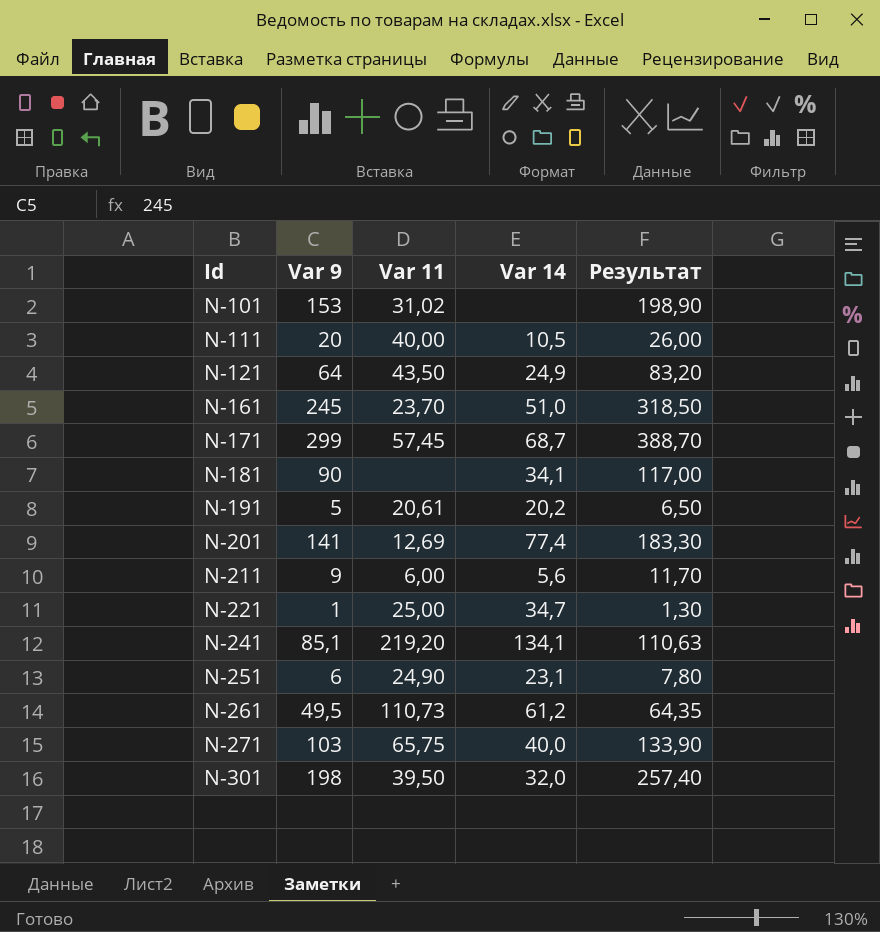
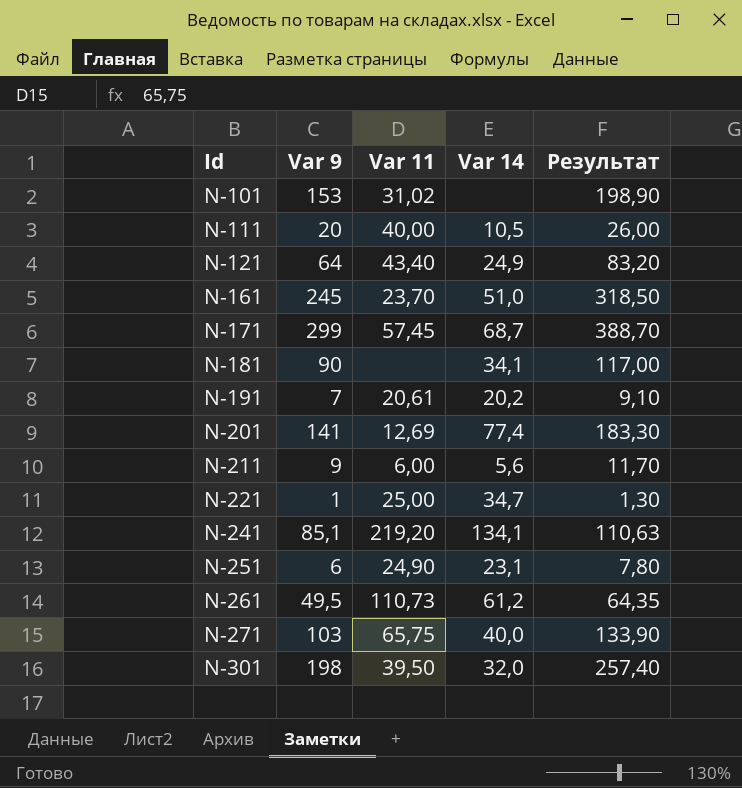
N-121 | Var 11: 43,50 -> 43,40
N-191 | Var 9: 5 -> 7
N-191 | Результат: 6,50 -> 9,10

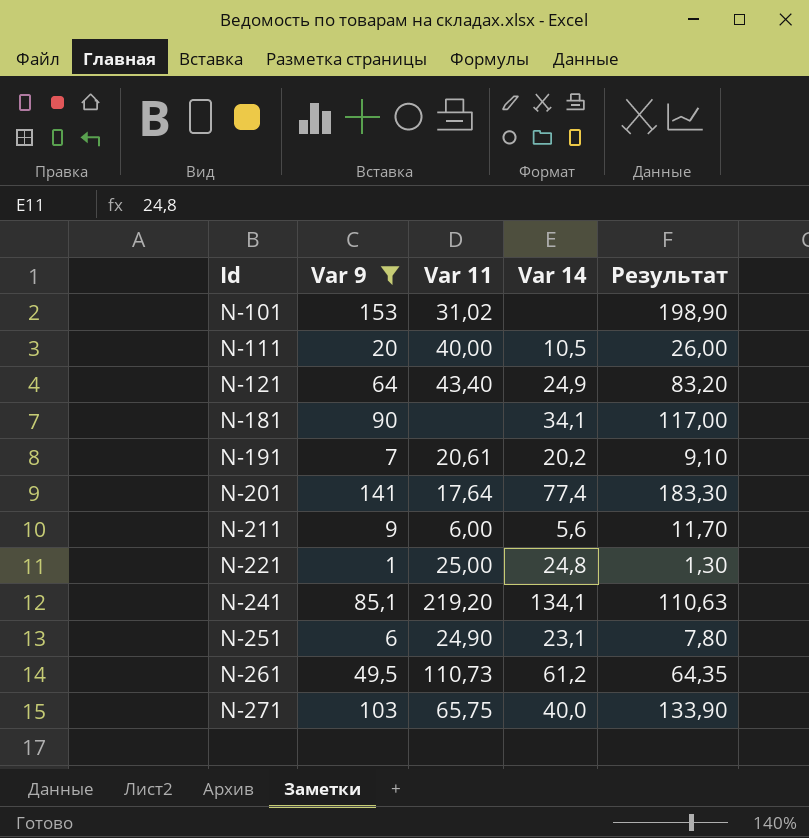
filter: none -> Var 9 <= 153
N-201 | Var 11: 12,69 -> 17,64
N-221 | Var 14: 34,7 -> 24,8

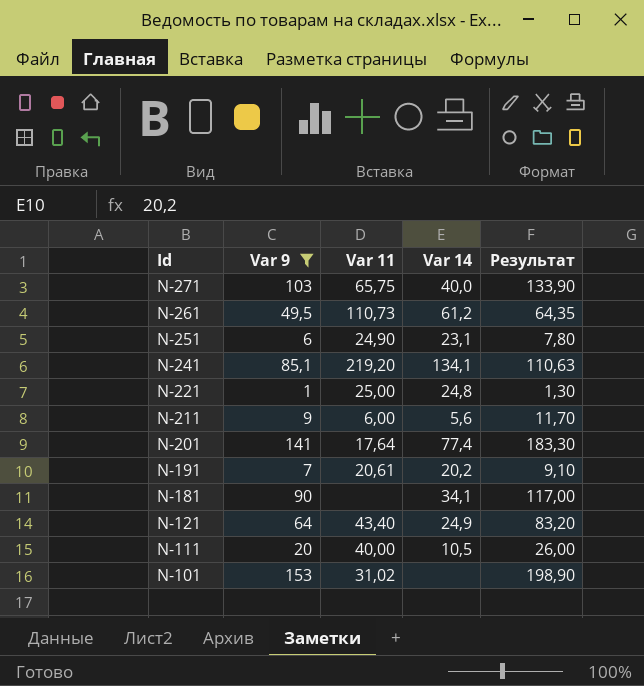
row order: Id ascending -> Id descending

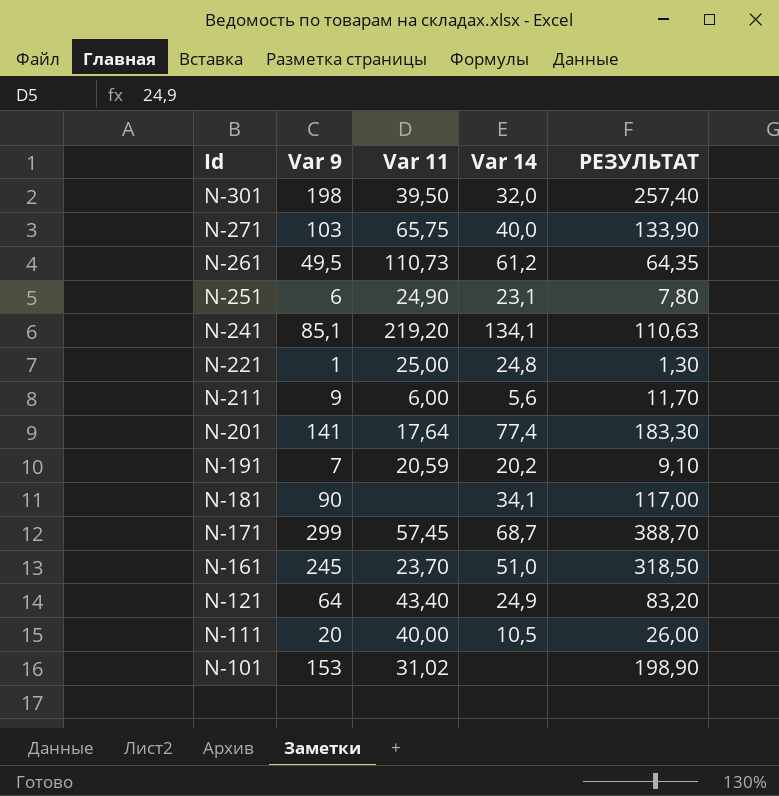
filter: Var 9 <= 153 -> none
column name: Результат -> РЕЗУЛЬТАТ
N-191 | Var 11: 20,61 -> 20,59

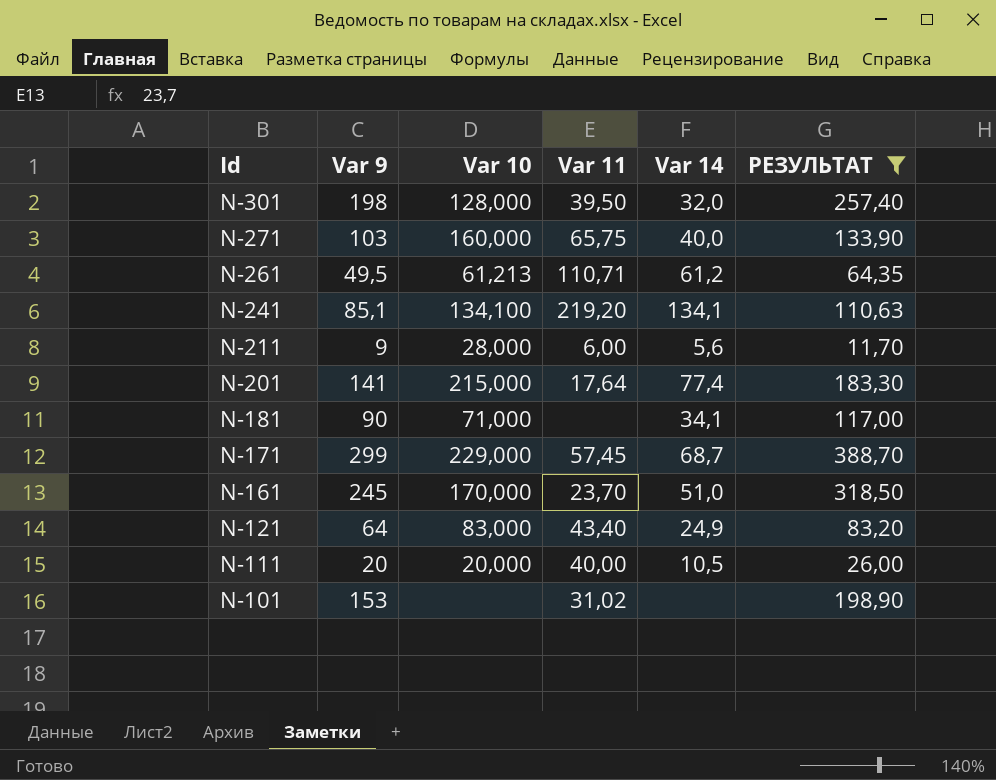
filter: none -> РЕЗУЛЬТАТ >= 11,70
column Var 10 | position: none -> 3
N-261 | Var 11: 110,73 -> 110,71

